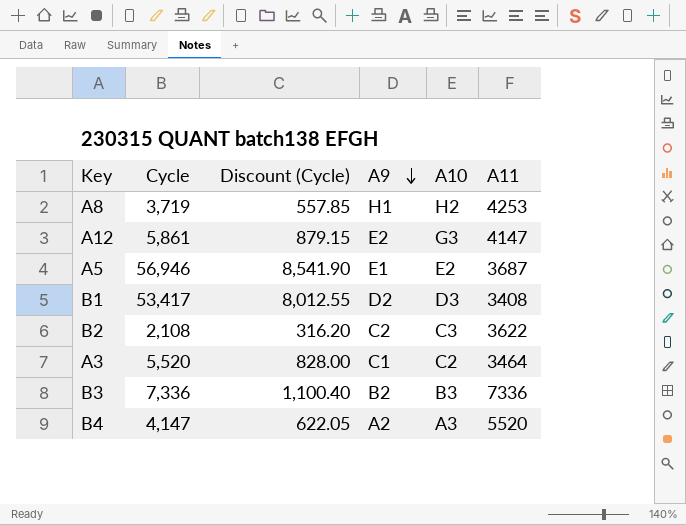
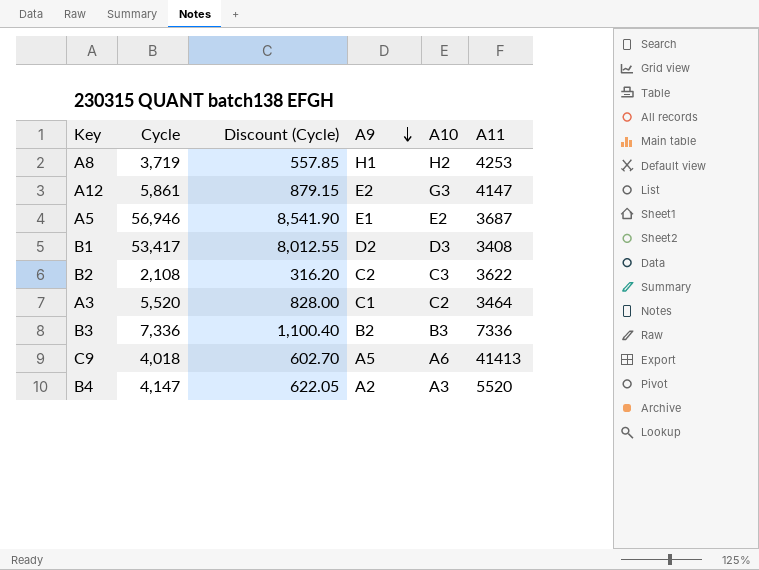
row C9: none -> 4,018 | 602.70 | A5 | A6 | 41413

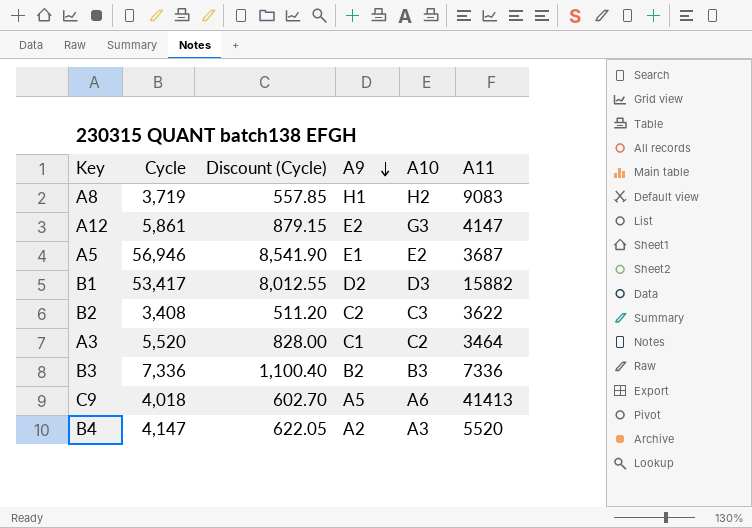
A8 | A11: 4253 -> 9083
B1 | A11: 3408 -> 15882
B2 | Cycle: 2,108 -> 3,408
B2 | Discount (Cycle): 316.20 -> 511.20

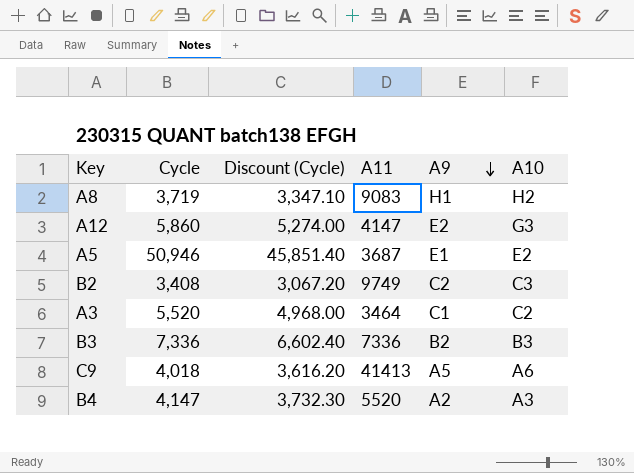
column Discount (Cycle) | formula: [Cycle] * 0.15 -> [Cycle] * 0.9
column A11 | position: 6 -> 4
row B1: 53,417 | 8,012.55 | D2 | D3 | 15882 -> none
A12 | Cycle: 5,861 -> 5,860
A5 | Cycle: 56,946 -> 50,946
B2 | A11: 3622 -> 9749

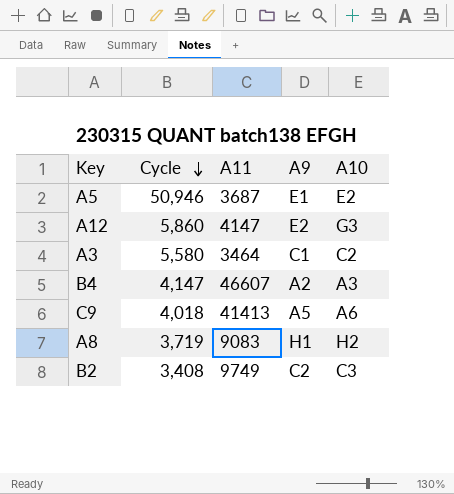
row order: A9 descending -> Cycle descending
column Discount (Cycle) | formula: [Cycle] * 0.9 -> none
row B3: 7,336 | 6,602.40 | 7336 | B2 | B3 -> none
A3 | Cycle: 5,520 -> 5,580
B4 | A11: 5520 -> 46607

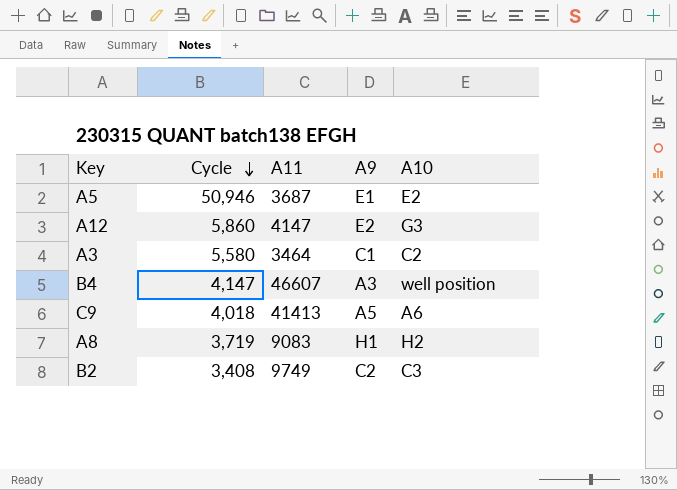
B4 | A9: A2 -> A3
B4 | A10: A3 -> well position

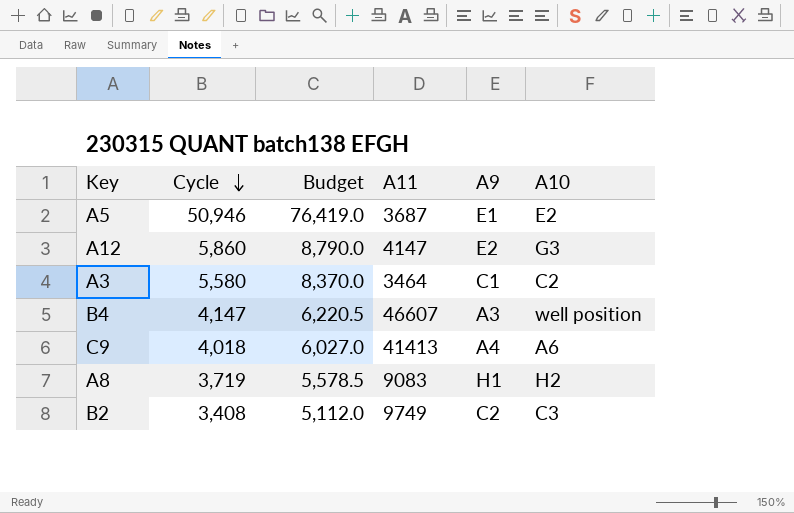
column Budget | formula: none -> [Cycle] * 1.5
C9 | A9: A5 -> A4

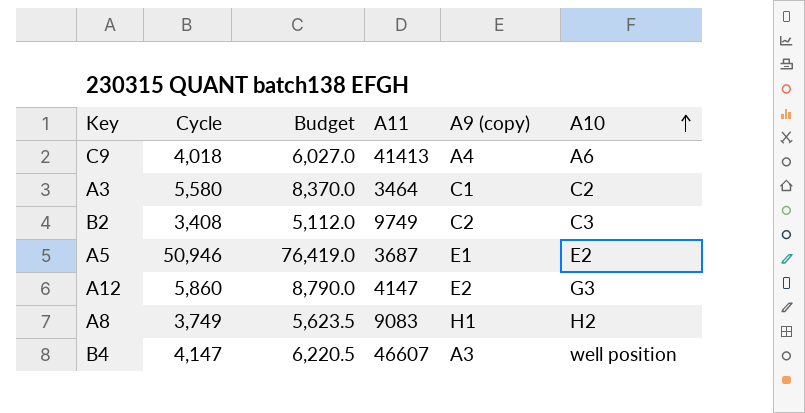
row order: Cycle descending -> A10 ascending
column name: A9 -> A9 (copy)
A8 | Cycle: 3,719 -> 3,749
A8 | Budget: 5,578.5 -> 5,623.5

